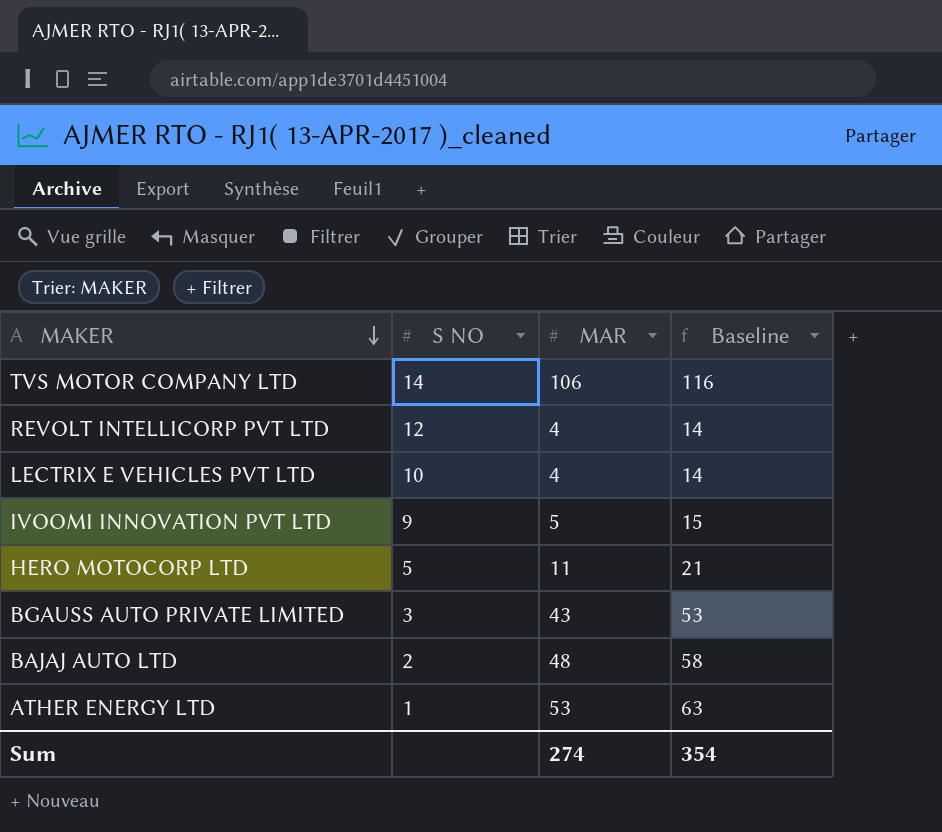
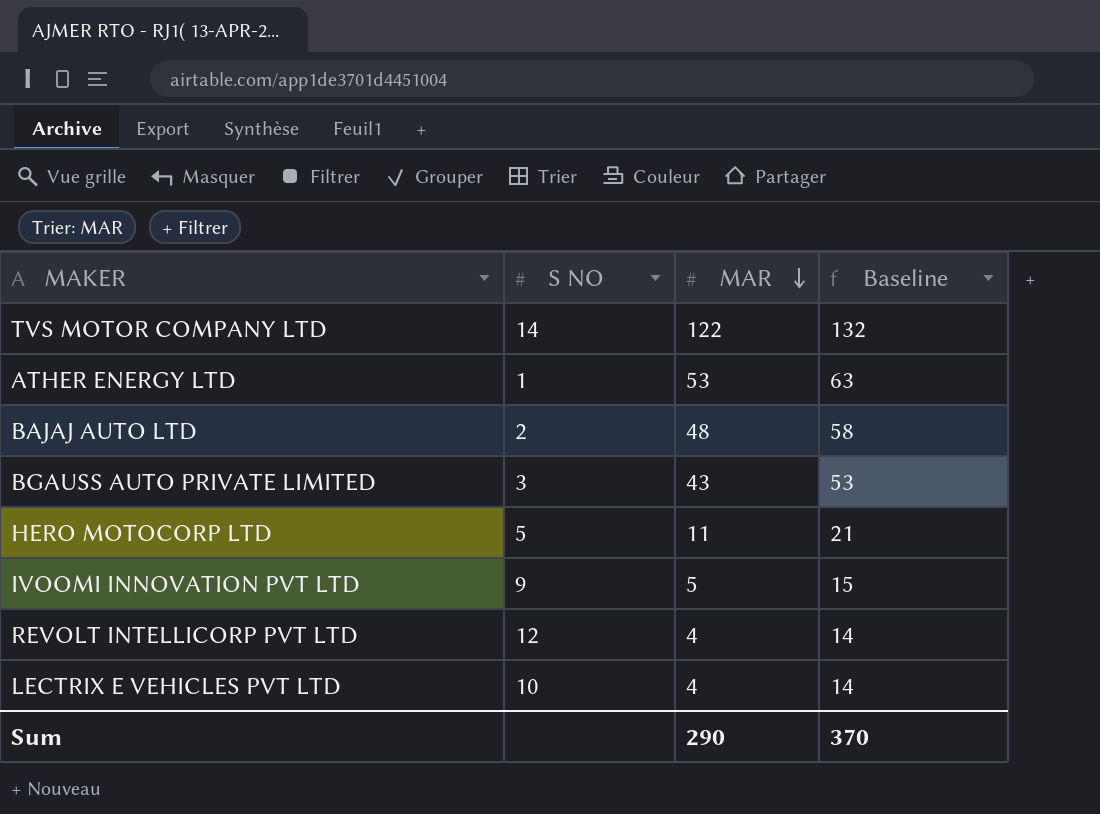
row order: MAKER descending -> MAR descending
TVS MOTOR COMPANY LTD | MAR: 106 -> 122
TVS MOTOR COMPANY LTD | Baseline: 116 -> 132
Sum | MAR: 274 -> 290
Sum | Baseline: 354 -> 370

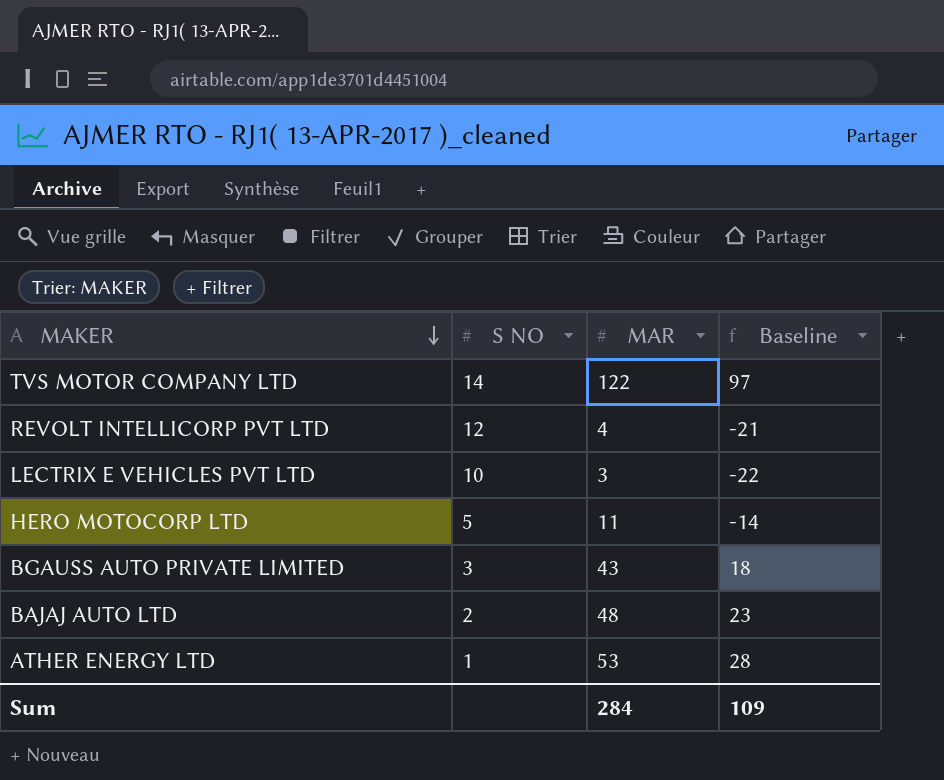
row order: MAR descending -> MAKER descending
column Baseline | formula: [MAR] + 10 -> [MAR] - 25
row IVOOMI INNOVATION PVT LTD: 9 | 5 | 15 -> none
LECTRIX E VEHICLES PVT LTD | MAR: 4 -> 3
Sum | MAR: 290 -> 284
Sum | Baseline: 370 -> 109

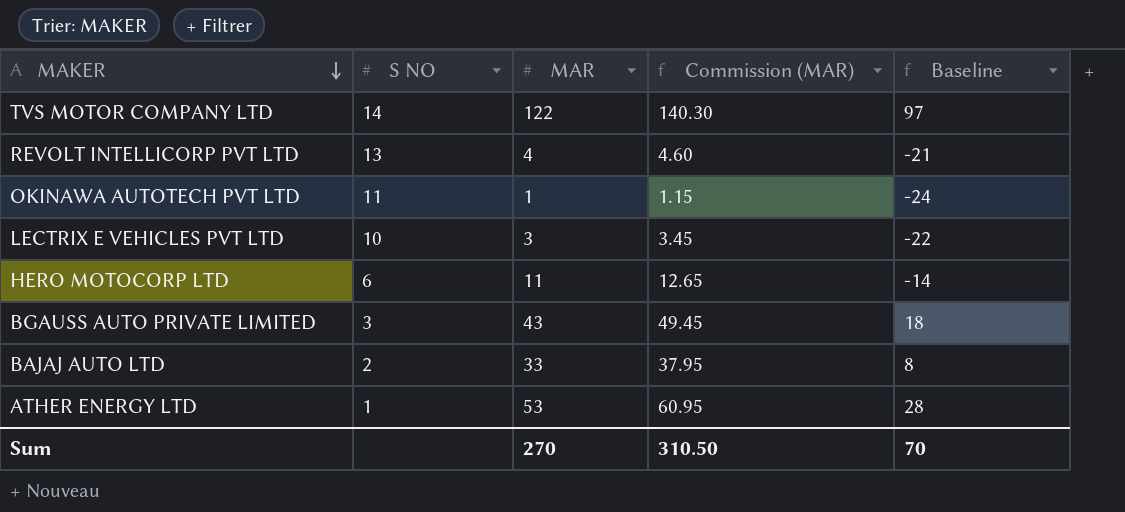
column Commission (MAR) | formula: none -> [MAR] * 1.15
REVOLT INTELLICORP PVT LTD | S NO: 12 -> 13
row OKINAWA AUTOTECH PVT LTD: none -> 11 | 1 | 1.15 | -24
HERO MOTOCORP LTD | S NO: 5 -> 6
BAJAJ AUTO LTD | MAR: 48 -> 33
BAJAJ AUTO LTD | Baseline: 23 -> 8
Sum | MAR: 284 -> 270
Sum | Baseline: 109 -> 70

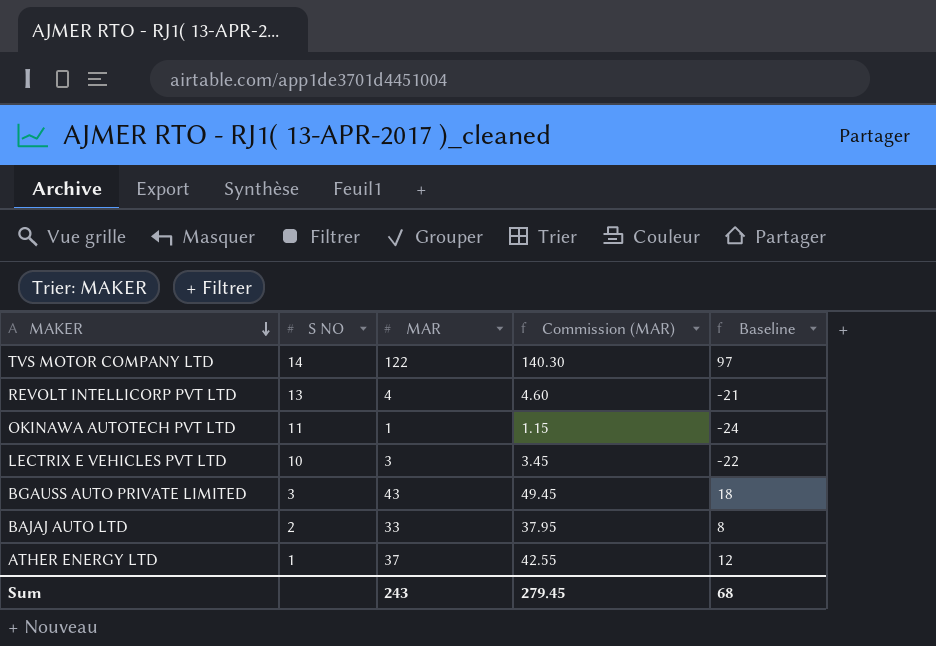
row HERO MOTOCORP LTD: 6 | 11 | 12.65 | -14 -> none
ATHER ENERGY LTD | MAR: 53 -> 37
ATHER ENERGY LTD | Commission (MAR): 60.95 -> 42.55
ATHER ENERGY LTD | Baseline: 28 -> 12
Sum | MAR: 270 -> 243
Sum | Commission (MAR): 310.50 -> 279.45
Sum | Baseline: 70 -> 68

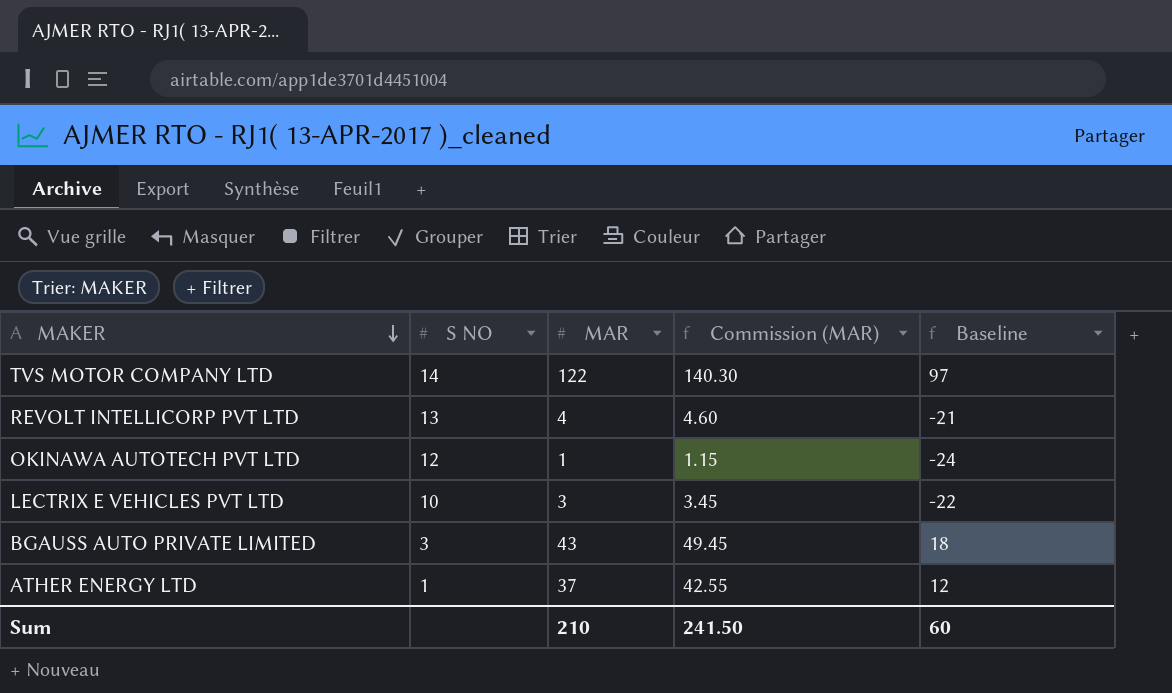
row BAJAJ AUTO LTD: 2 | 33 | 37.95 | 8 -> none
OKINAWA AUTOTECH PVT LTD | S NO: 11 -> 12
Sum | MAR: 243 -> 210
Sum | Commission (MAR): 279.45 -> 241.50
Sum | Baseline: 68 -> 60

